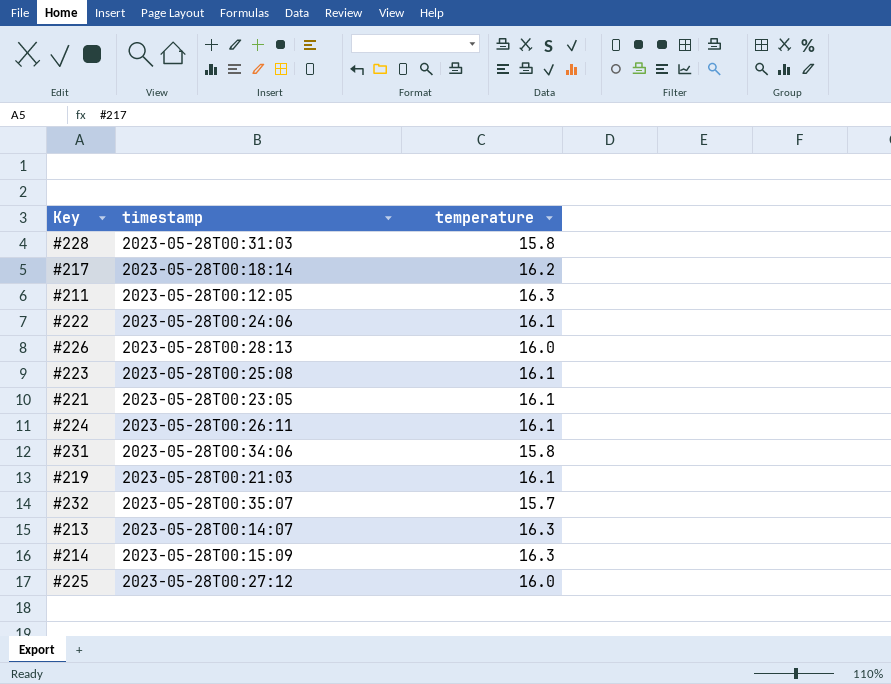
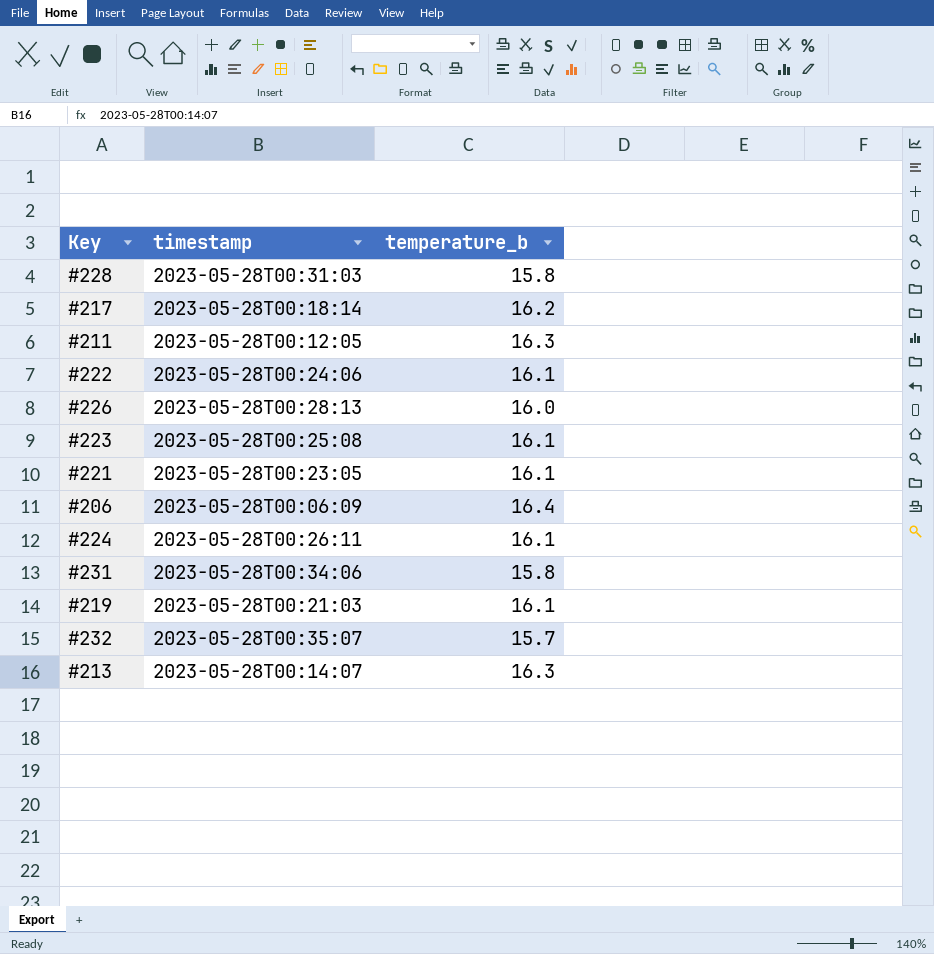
column name: temperature -> temperature_b
row #214: 2023-05-28T00:15:09 | 16.3 -> none
row #225: 2023-05-28T00:27:12 | 16.0 -> none
row #206: none -> 2023-05-28T00:06:09 | 16.4

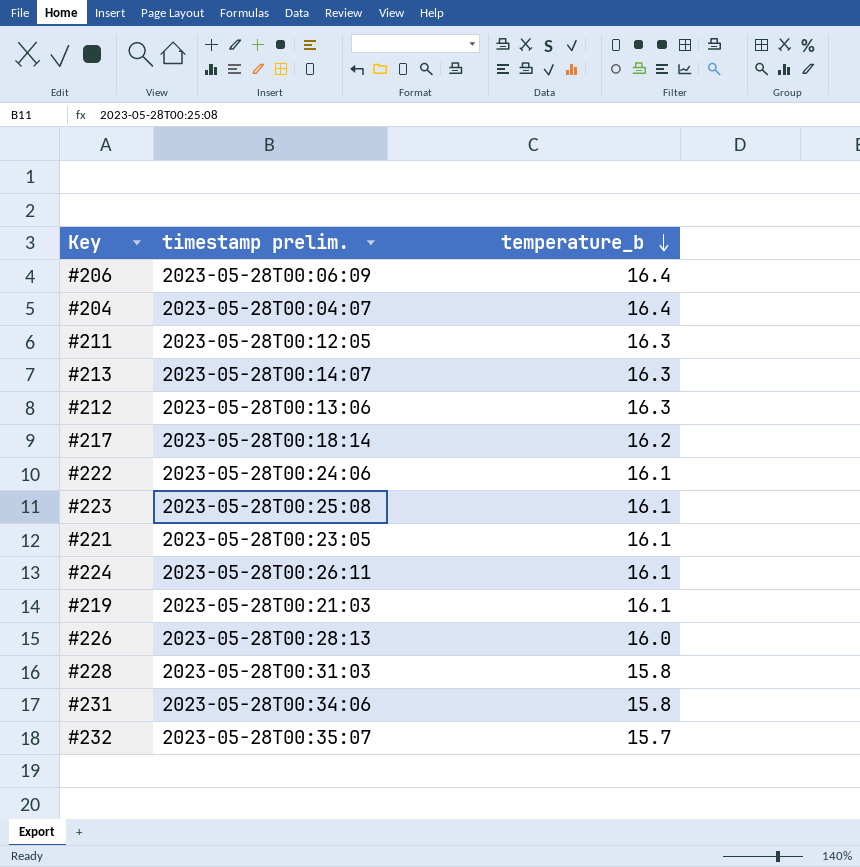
row order: none -> temperature_b descending
column name: timestamp -> timestamp prelim.
row #204: none -> 2023-05-28T00:04:07 | 16.4
row #212: none -> 2023-05-28T00:13:06 | 16.3

